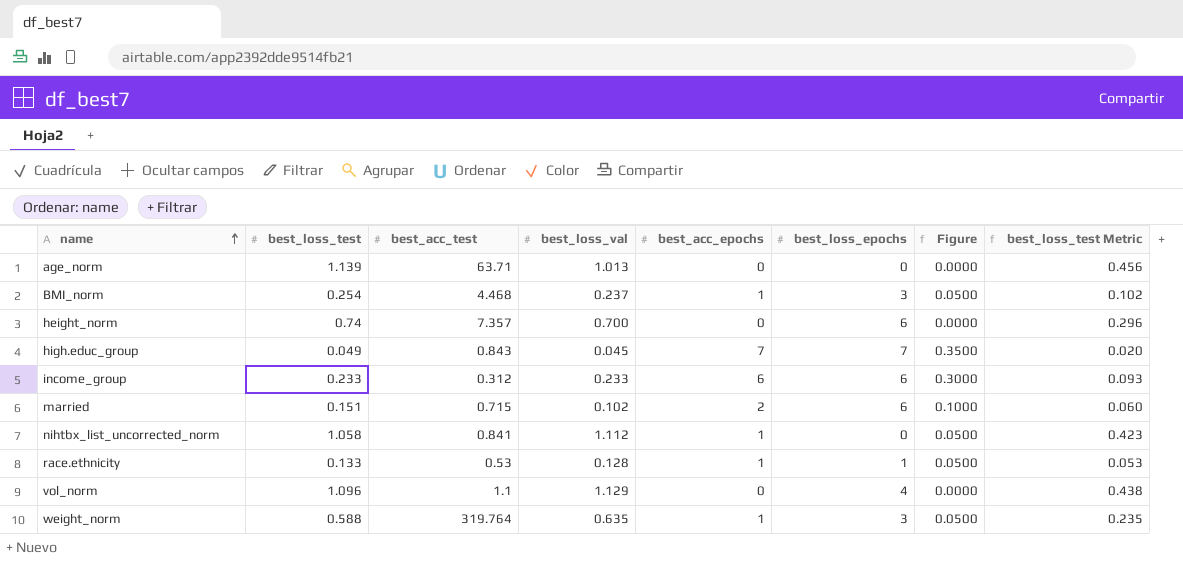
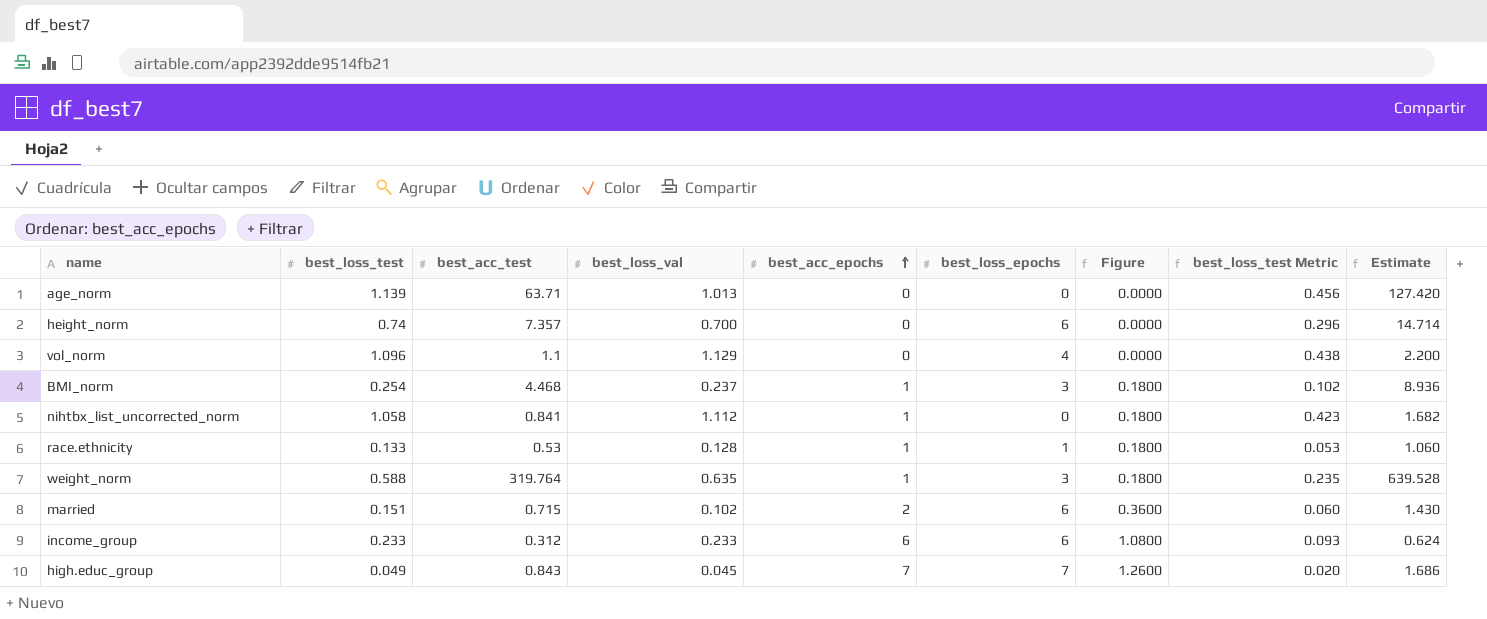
row order: name ascending -> best_acc_epochs ascending
column Figure | formula: [best_acc_epochs] * 0.05 -> [best_acc_epochs] * 0.18
column Estimate | formula: none -> [best_acc_test] * 2

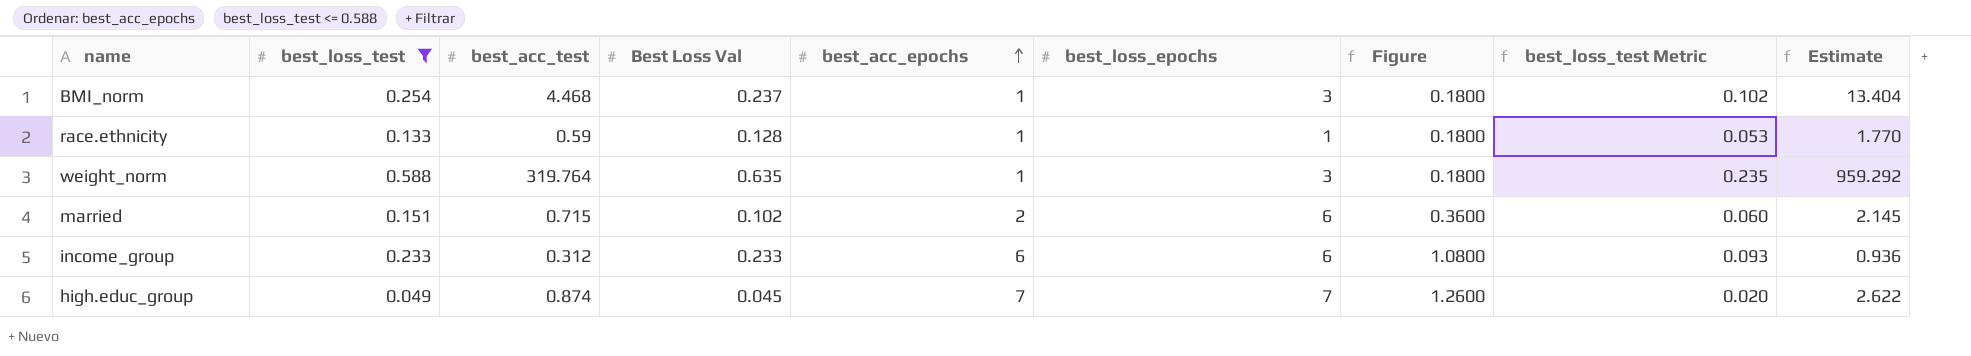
filter: none -> best_loss_test <= 0.588
column name: best_loss_val -> Best Loss Val
column Estimate | formula: [best_acc_test] * 2 -> [best_acc_test] * 3
race.ethnicity | best_acc_test: 0.53 -> 0.59
high.educ_group | best_acc_test: 0.843 -> 0.874

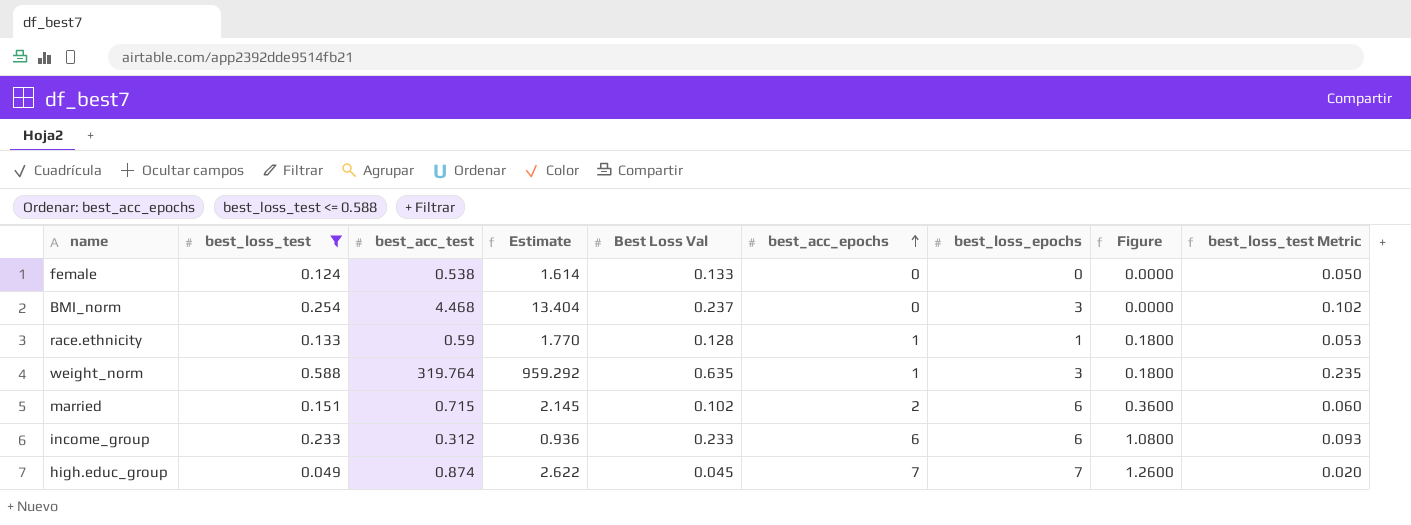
column Estimate | position: 9 -> 4
row female: none -> 0.124 | 0.538 | 1.614 | 0.133 | 0 | 0 | 0.0000 | 0.050
BMI_norm | best_acc_epochs: 1 -> 0
BMI_norm | Figure: 0.1800 -> 0.0000

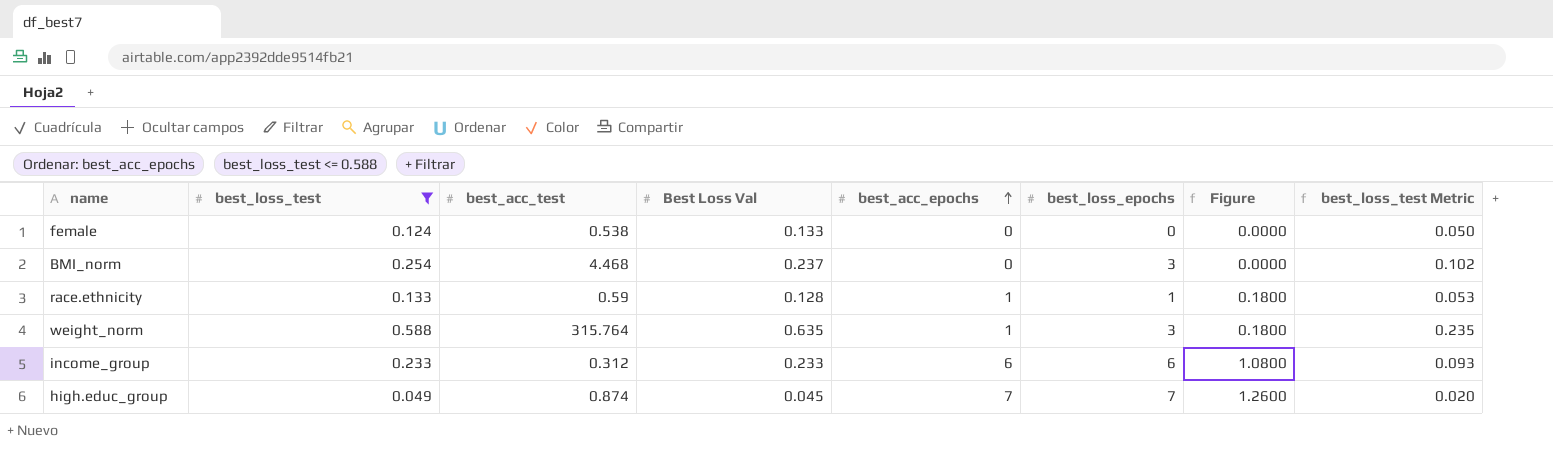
column Estimate | formula: [best_acc_test] * 3 -> none
row married: 0.151 | 0.715 | 2.145 | 0.102 | 2 | 6 | 0.3600 | 0.060 -> none
weight_norm | best_acc_test: 319.764 -> 315.764

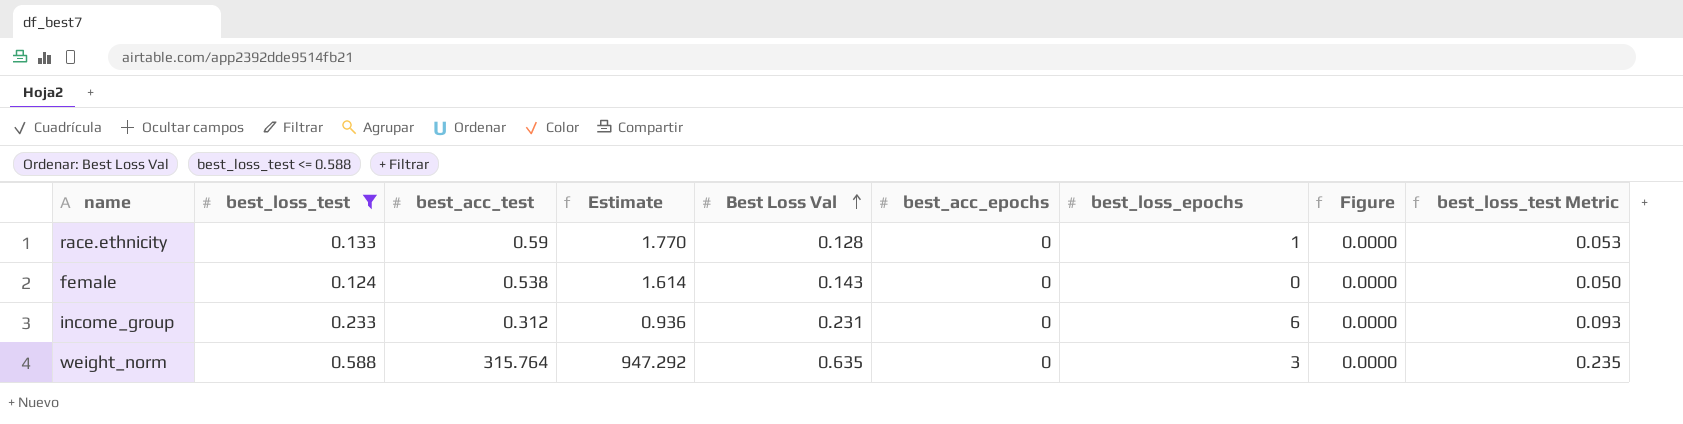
row order: best_acc_epochs ascending -> Best Loss Val ascending
column Estimate | formula: none -> [best_acc_test] * 3
row BMI_norm: 0.254 | 4.468 | 0.237 | 0 | 3 | 0.0000 | 0.102 -> none
row high.educ_group: 0.049 | 0.874 | 0.045 | 7 | 7 | 1.2600 | 0.020 -> none
race.ethnicity | best_acc_epochs: 1 -> 0
race.ethnicity | Figure: 0.1800 -> 0.0000
female | Best Loss Val: 0.133 -> 0.143
income_group | Best Loss Val: 0.233 -> 0.231
income_group | best_acc_epochs: 6 -> 0
income_group | Figure: 1.0800 -> 0.0000
weight_norm | best_acc_epochs: 1 -> 0
weight_norm | Figure: 0.1800 -> 0.0000

